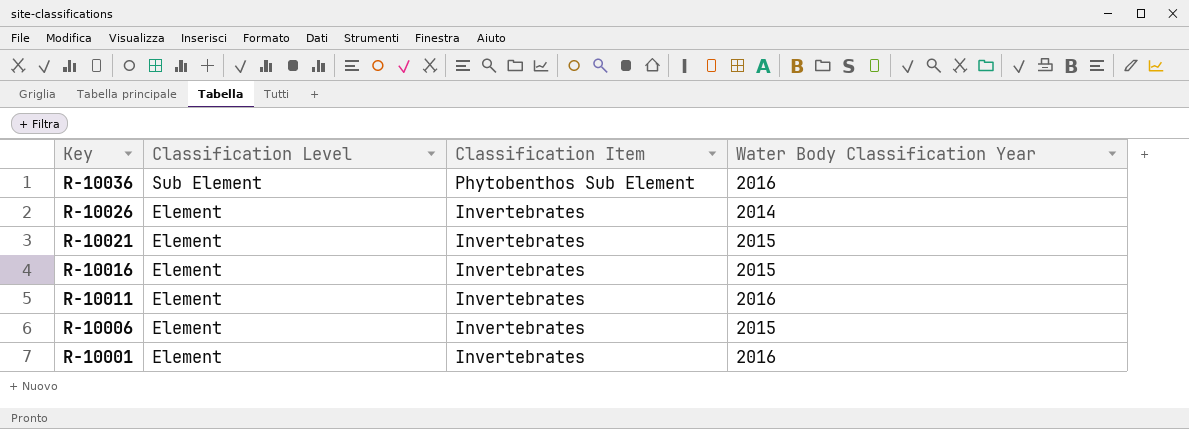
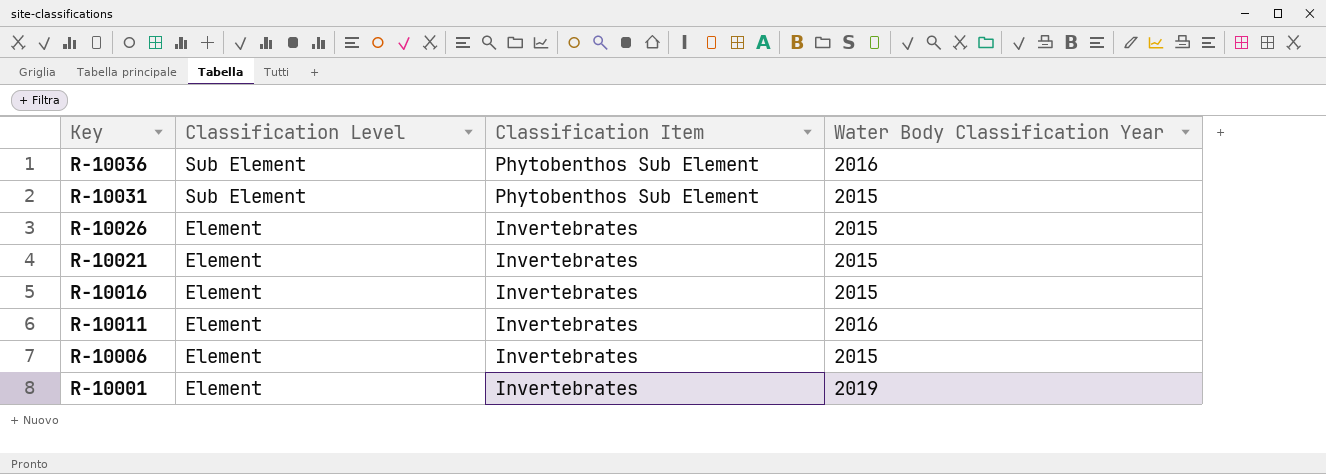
row R-10031: none -> Sub Element | Phytobenthos Sub Element | 2015
R-10026 | Water Body Classification Year: 2014 -> 2015
R-10001 | Water Body Classification Year: 2016 -> 2019

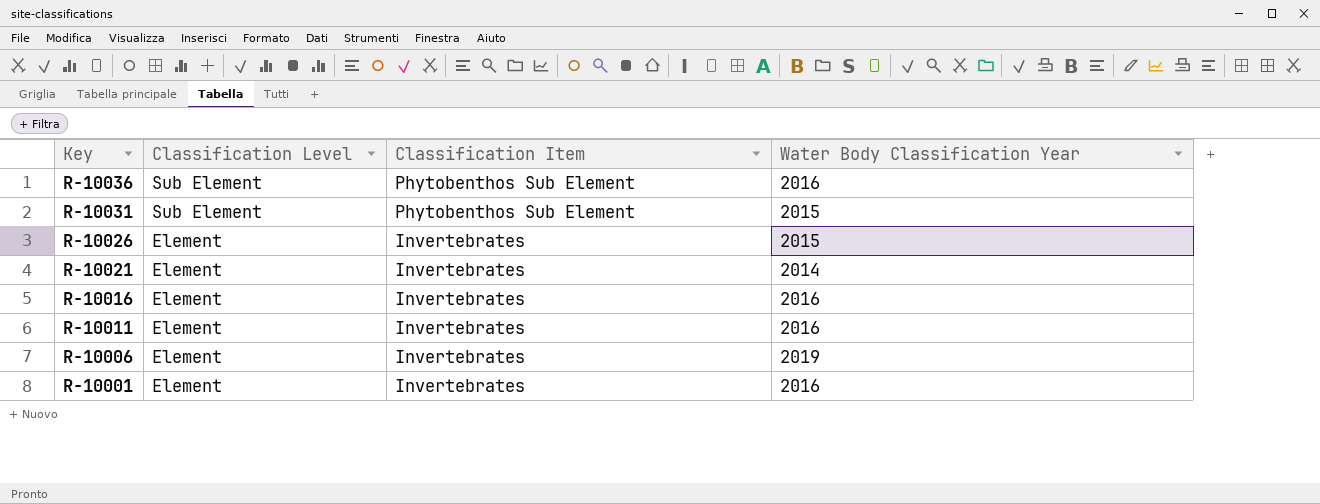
R-10021 | Water Body Classification Year: 2015 -> 2014
R-10016 | Water Body Classification Year: 2015 -> 2016
R-10006 | Water Body Classification Year: 2015 -> 2019
R-10001 | Water Body Classification Year: 2019 -> 2016

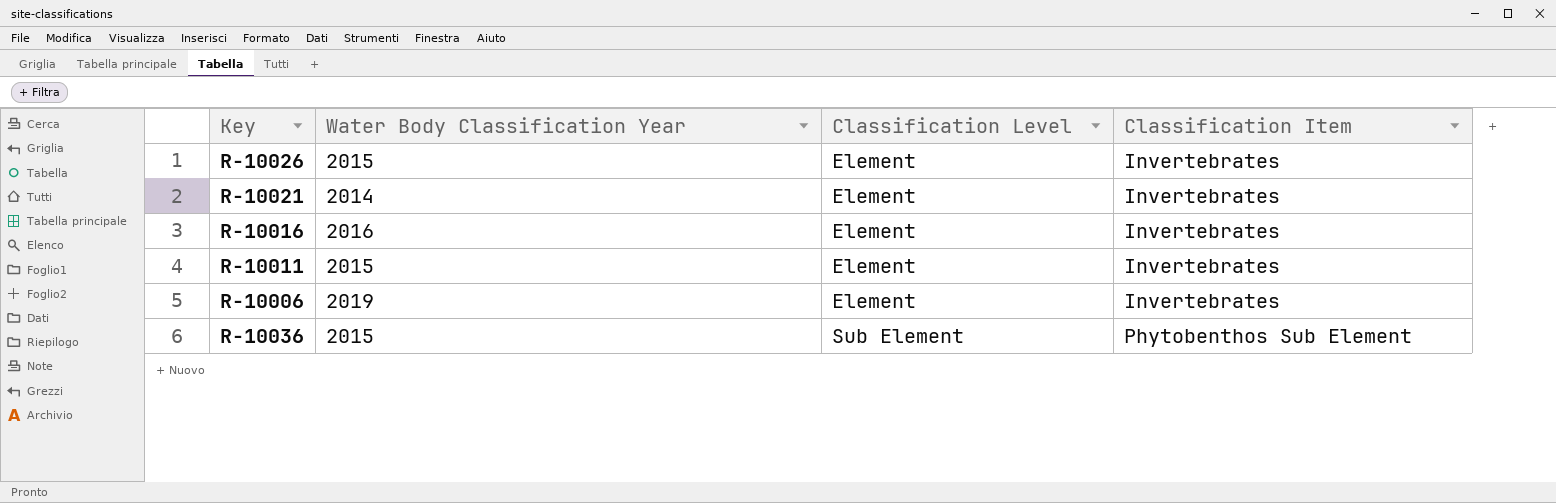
row order: Key descending -> Classification Level ascending
column Water Body Classification Year | position: 4 -> 2
row R-10031: Sub Element | Phytobenthos Sub Element | 2015 -> none
row R-10001: Element | Invertebrates | 2016 -> none
R-10011 | Water Body Classification Year: 2016 -> 2015
R-10036 | Water Body Classification Year: 2016 -> 2015

